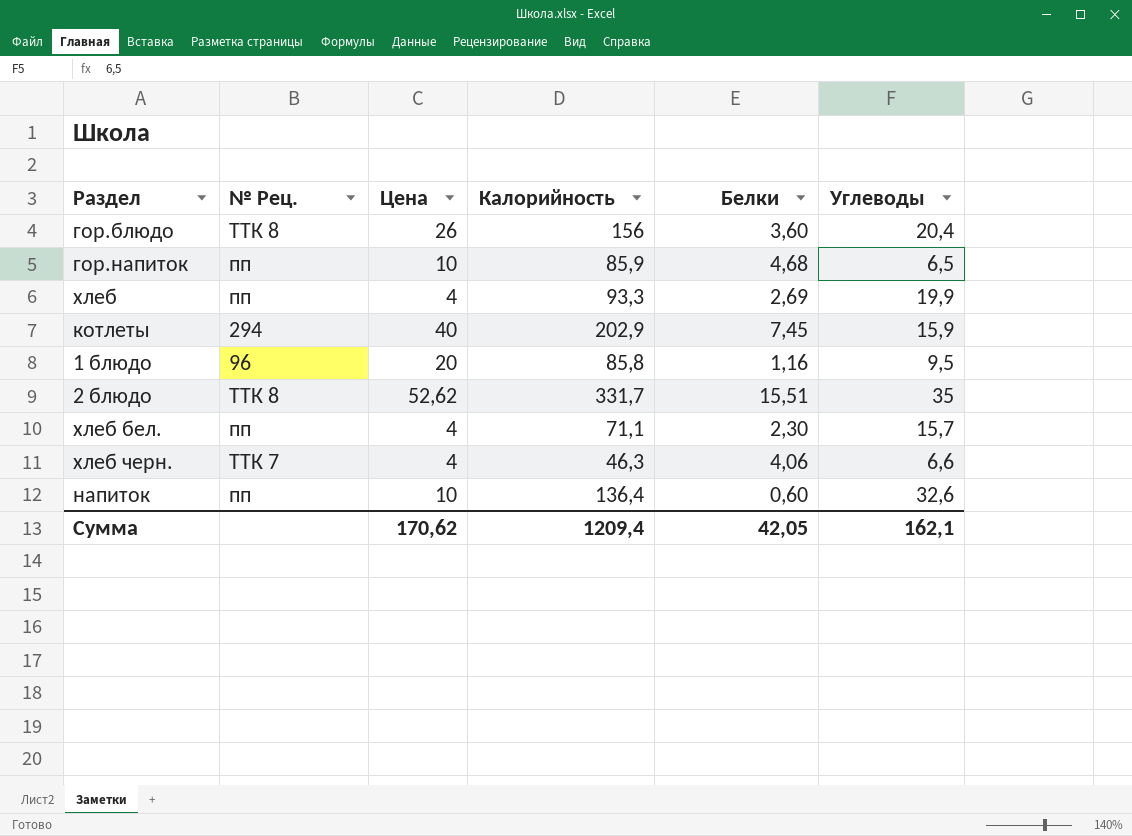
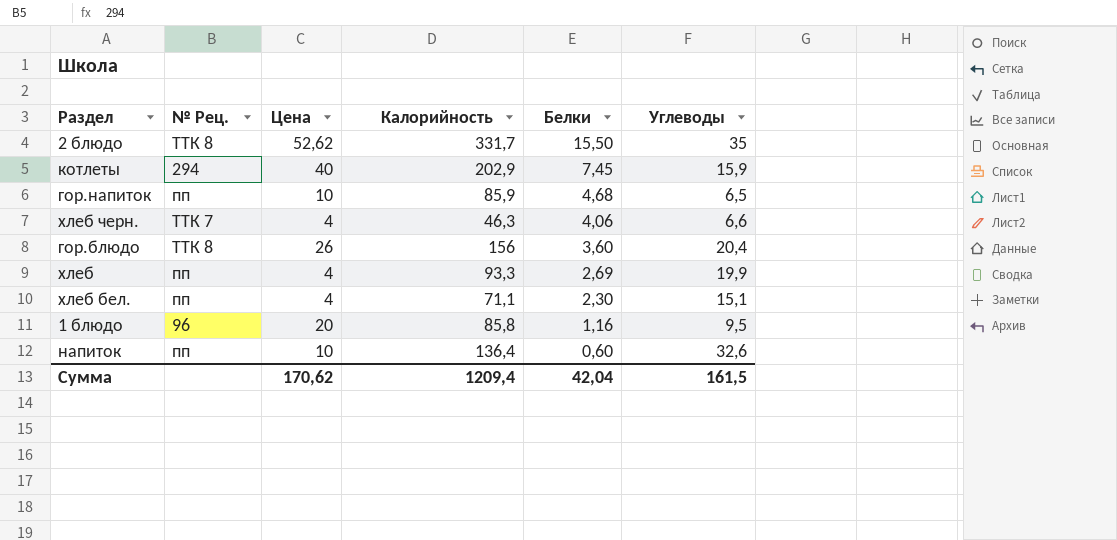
row order: none -> Белки descending
2 блюдо | Белки: 15,51 -> 15,50
хлеб бел. | Углеводы: 15,7 -> 15,1
Сумма | Белки: 42,05 -> 42,04
Сумма | Углеводы: 162,1 -> 161,5

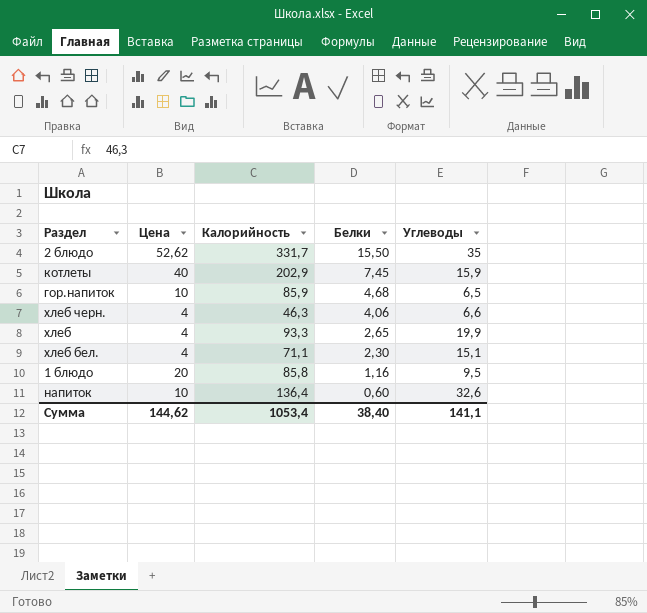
column № Рец. | position: 2 -> none
row гор.блюдо: ТТК 8 | 26 | 156 | 3,60 | 20,4 -> none
хлеб | Белки: 2,69 -> 2,65
Сумма | Цена: 170,62 -> 144,62
Сумма | Калорийность: 1209,4 -> 1053,4
Сумма | Белки: 42,04 -> 38,40
Сумма | Углеводы: 161,5 -> 141,1

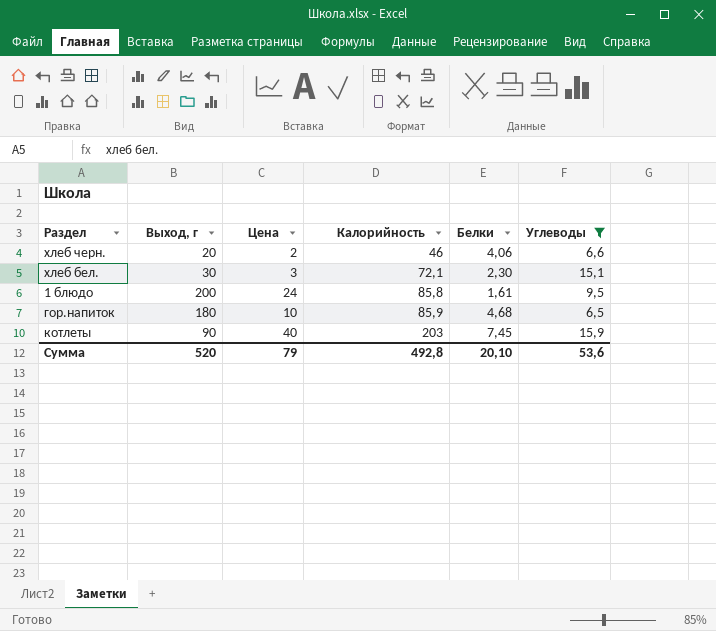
filter: none -> Углеводы <= 15,9
row order: Белки descending -> Калорийность ascending
column Выход, г | position: none -> 2
хлеб черн. | Цена: 4 -> 2
хлеб черн. | Калорийность: 46,3 -> 46
хлеб бел. | Цена: 4 -> 3
хлеб бел. | Калорийность: 71,1 -> 72,1
1 блюдо | Цена: 20 -> 24
1 блюдо | Белки: 1,16 -> 1,61
котлеты | Калорийность: 202,9 -> 203
Сумма | Цена: 144,62 -> 79
Сумма | Калорийность: 1053,4 -> 492,8
Сумма | Белки: 38,40 -> 20,10
Сумма | Углеводы: 141,1 -> 53,6

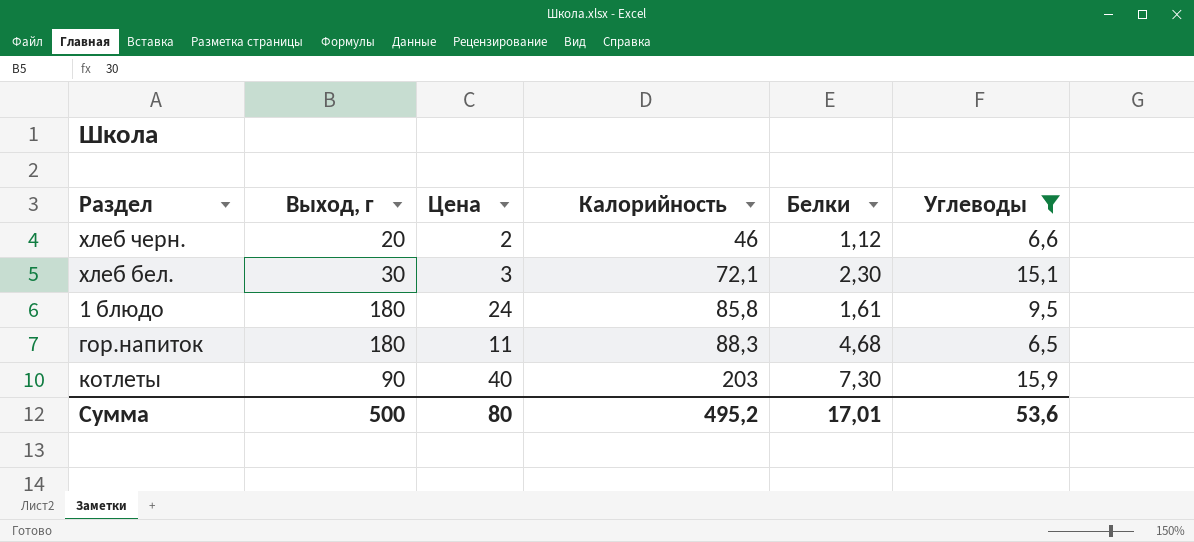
хлеб черн. | Белки: 4,06 -> 1,12
1 блюдо | Выход, г: 200 -> 180
гор.напиток | Цена: 10 -> 11
гор.напиток | Калорийность: 85,9 -> 88,3
котлеты | Белки: 7,45 -> 7,30
Сумма | Выход, г: 520 -> 500
Сумма | Цена: 79 -> 80
Сумма | Калорийность: 492,8 -> 495,2
Сумма | Белки: 20,10 -> 17,01

